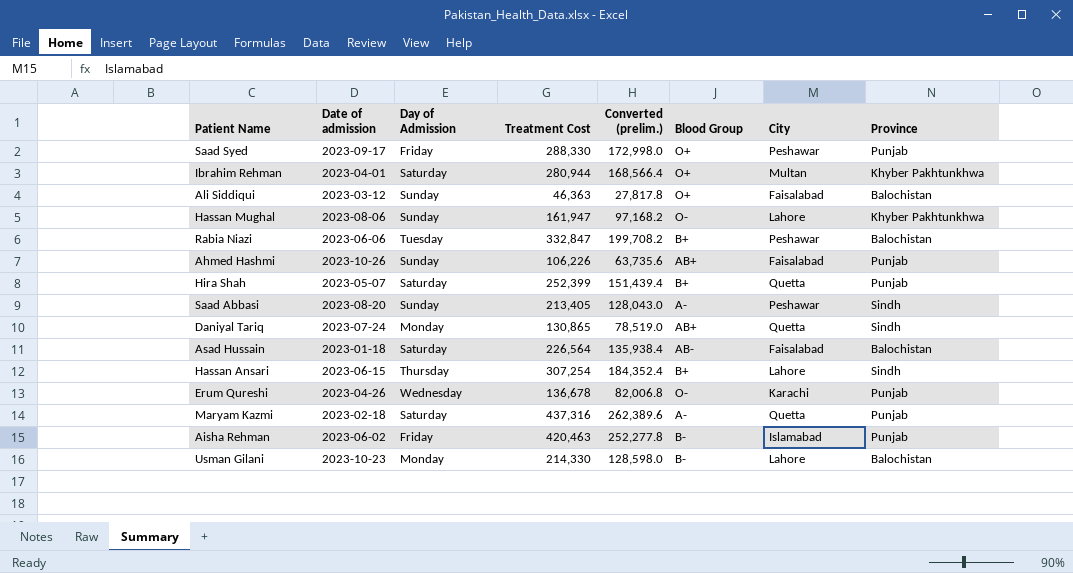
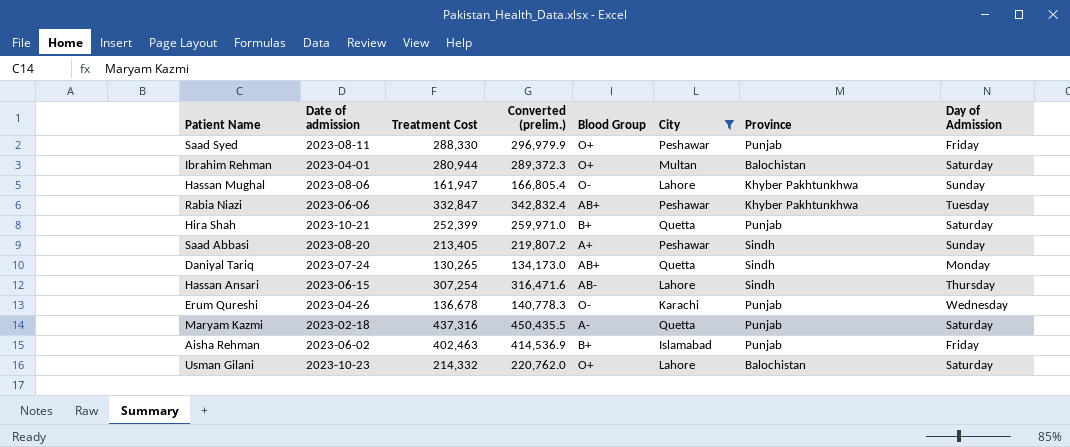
filter: none -> City != Faisalabad
column Converted (prelim.) | formula: [Treatment Cost] * 0.6 -> [Treatment Cost] * 1.03
column Day of Admission | position: 3 -> 8
Saad Syed | Date of admission: 2023-09-17 -> 2023-08-11
Ibrahim Rehman | Province: Khyber Pakhtunkhwa -> Balochistan
Rabia Niazi | Blood Group: B+ -> AB+
Rabia Niazi | Province: Balochistan -> Khyber Pakhtunkhwa
Hira Shah | Date of admission: 2023-05-07 -> 2023-10-21
Saad Abbasi | Blood Group: A- -> A+
Daniyal Tariq | Treatment Cost: 130,865 -> 130,265
Hassan Ansari | Blood Group: B+ -> AB-
Aisha Rehman | Treatment Cost: 420,463 -> 402,463
Aisha Rehman | Blood Group: B- -> B+
Usman Gilani | Treatment Cost: 214,330 -> 214,332
Usman Gilani | Blood Group: B- -> O+
Usman Gilani | Day of Admission: Monday -> Saturday

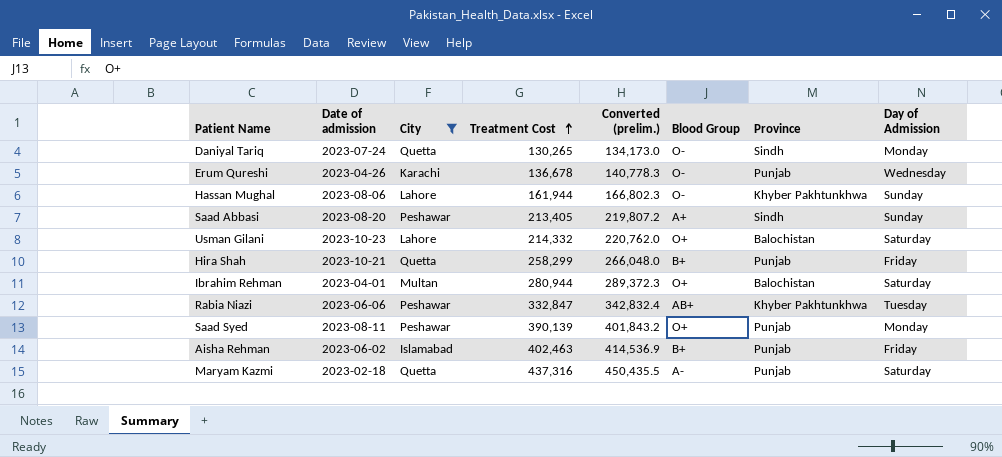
row order: none -> Treatment Cost ascending
column City | position: 6 -> 3
row Hassan Ansari: 2023-06-15 | 307,254 | 316,471.6 | AB- | Lahore | Sindh | Thursday -> none
Daniyal Tariq | Blood Group: AB+ -> O-
Hassan Mughal | Treatment Cost: 161,947 -> 161,944
Hassan Mughal | Converted (prelim.): 166,805.4 -> 166,802.3
Hira Shah | Treatment Cost: 252,399 -> 258,299
Hira Shah | Converted (prelim.): 259,971.0 -> 266,048.0
Hira Shah | Day of Admission: Saturday -> Friday
Saad Syed | Treatment Cost: 288,330 -> 390,139
Saad Syed | Converted (prelim.): 296,979.9 -> 401,843.2
Saad Syed | Day of Admission: Friday -> Monday

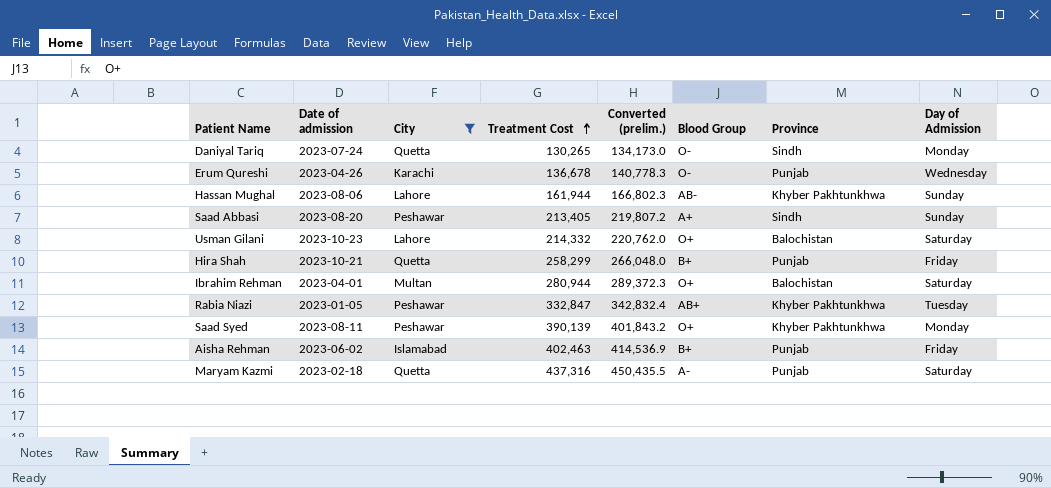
Hassan Mughal | Blood Group: O- -> AB-
Rabia Niazi | Date of admission: 2023-06-06 -> 2023-01-05
Saad Syed | Province: Punjab -> Khyber Pakhtunkhwa

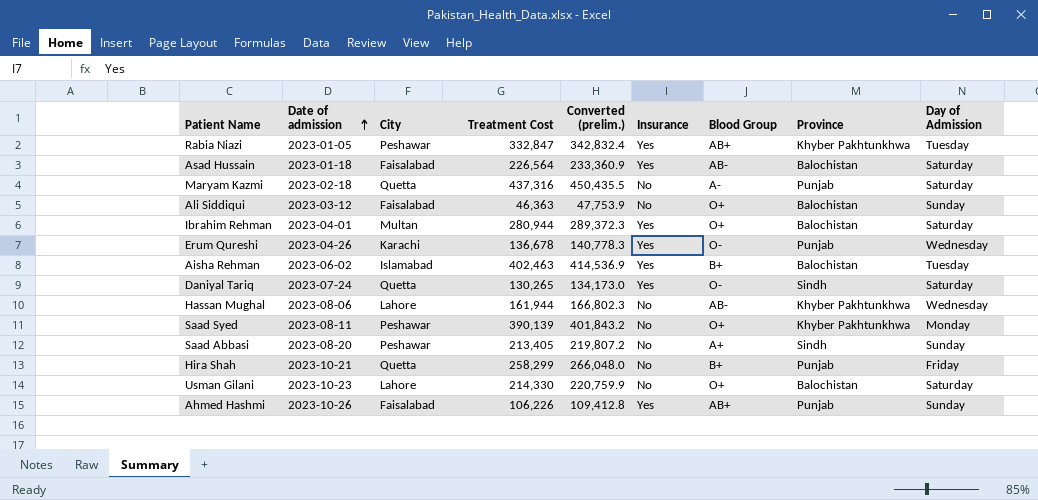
filter: City != Faisalabad -> none
row order: Treatment Cost ascending -> Date of admission ascending
column Insurance | position: none -> 6
Aisha Rehman | Province: Punjab -> Balochistan
Aisha Rehman | Day of Admission: Friday -> Tuesday
Daniyal Tariq | Day of Admission: Monday -> Saturday
Hassan Mughal | Day of Admission: Sunday -> Wednesday
Usman Gilani | Treatment Cost: 214,332 -> 214,330
Usman Gilani | Converted (prelim.): 220,762.0 -> 220,759.9

